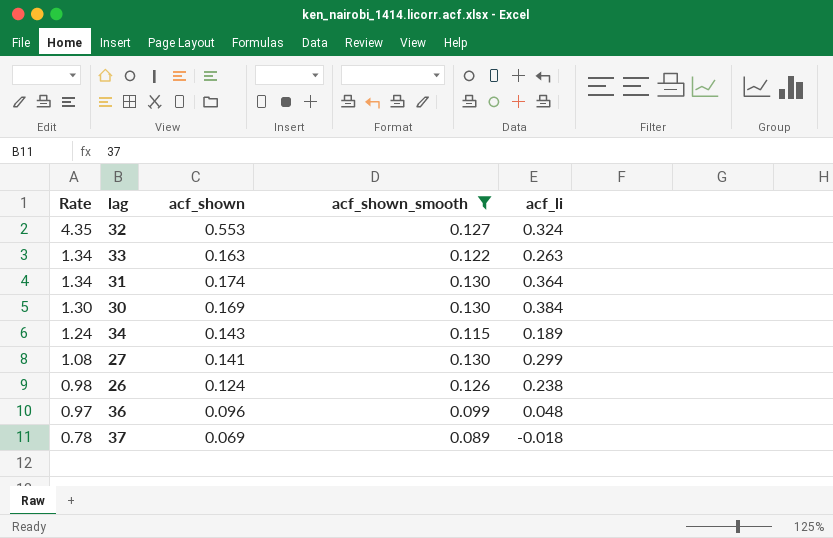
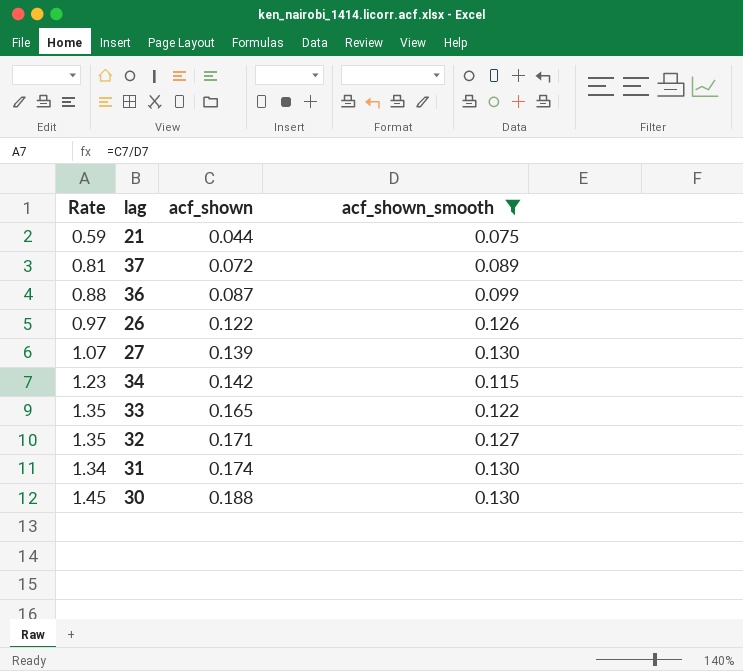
row order: Rate descending -> acf_shown ascending
column acf_li | position: 5 -> none
row 21: none -> 0.59 | 0.044 | 0.075
37 | Rate: 0.78 -> 0.81
37 | acf_shown: 0.069 -> 0.072
36 | Rate: 0.97 -> 0.88
36 | acf_shown: 0.096 -> 0.087
26 | Rate: 0.98 -> 0.97
26 | acf_shown: 0.124 -> 0.122
27 | Rate: 1.08 -> 1.07
27 | acf_shown: 0.141 -> 0.139
34 | Rate: 1.24 -> 1.23
34 | acf_shown: 0.143 -> 0.142
33 | Rate: 1.34 -> 1.35
33 | acf_shown: 0.163 -> 0.165
32 | Rate: 4.35 -> 1.35
32 | acf_shown: 0.553 -> 0.171
30 | Rate: 1.30 -> 1.45
30 | acf_shown: 0.169 -> 0.188

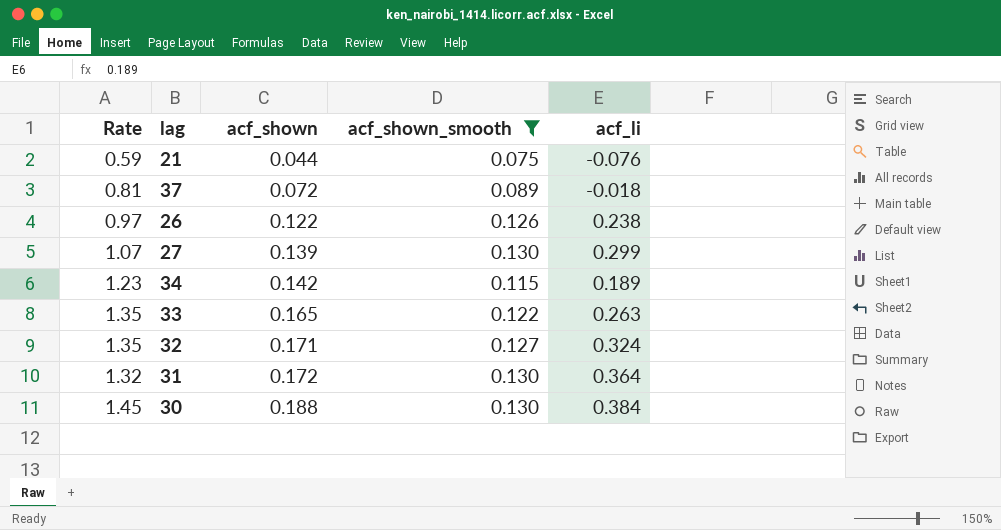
column acf_li | position: none -> 5
row 36: 0.88 | 0.087 | 0.099 -> none
31 | Rate: 1.34 -> 1.32
31 | acf_shown: 0.174 -> 0.172

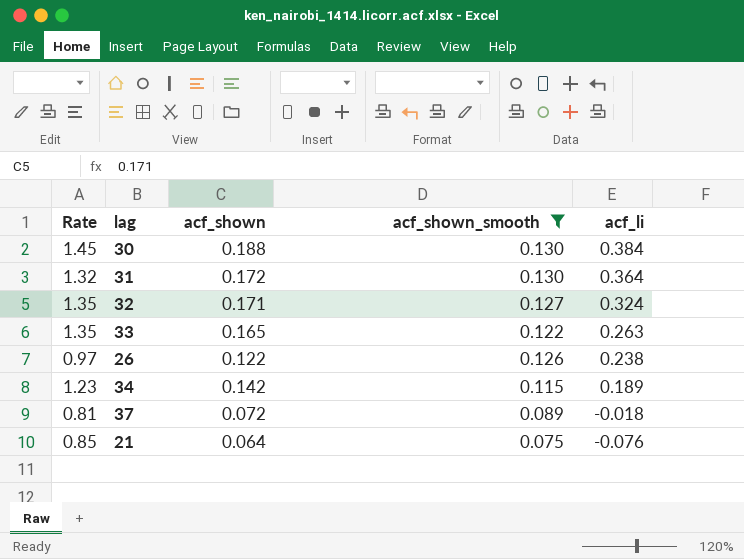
row order: acf_shown ascending -> acf_li descending
row 27: 1.07 | 0.139 | 0.130 | 0.299 -> none
21 | Rate: 0.59 -> 0.85
21 | acf_shown: 0.044 -> 0.064

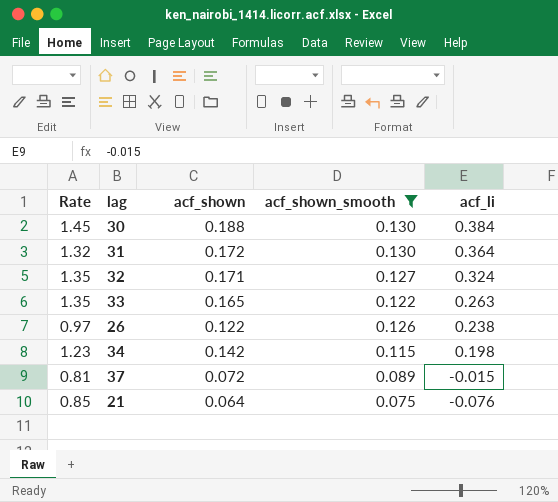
34 | acf_li: 0.189 -> 0.198
37 | acf_li: -0.018 -> -0.015

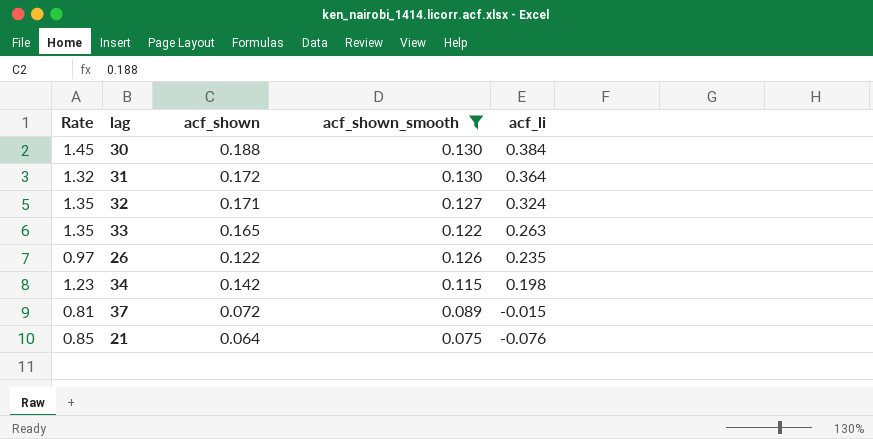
26 | acf_li: 0.238 -> 0.235

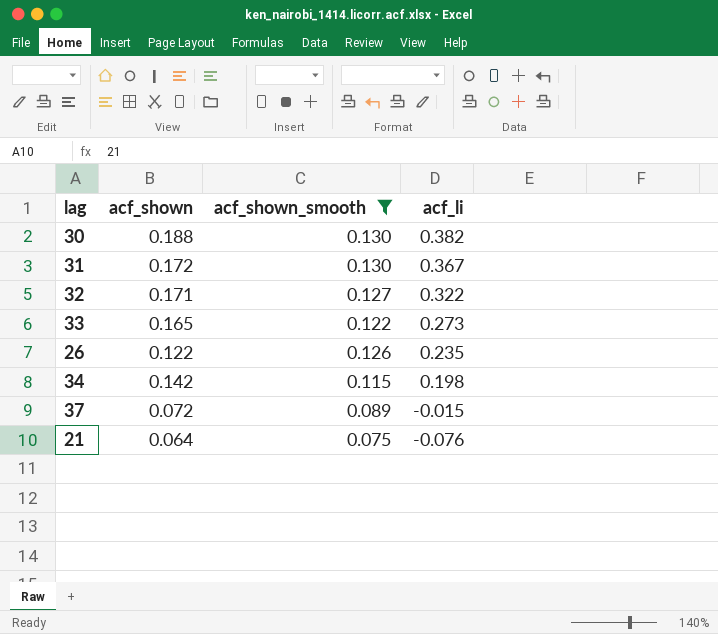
column Rate | formula: [acf_shown] / [acf_shown_smooth] -> none
30 | acf_li: 0.384 -> 0.382
31 | acf_li: 0.364 -> 0.367
32 | acf_li: 0.324 -> 0.322
33 | acf_li: 0.263 -> 0.273

